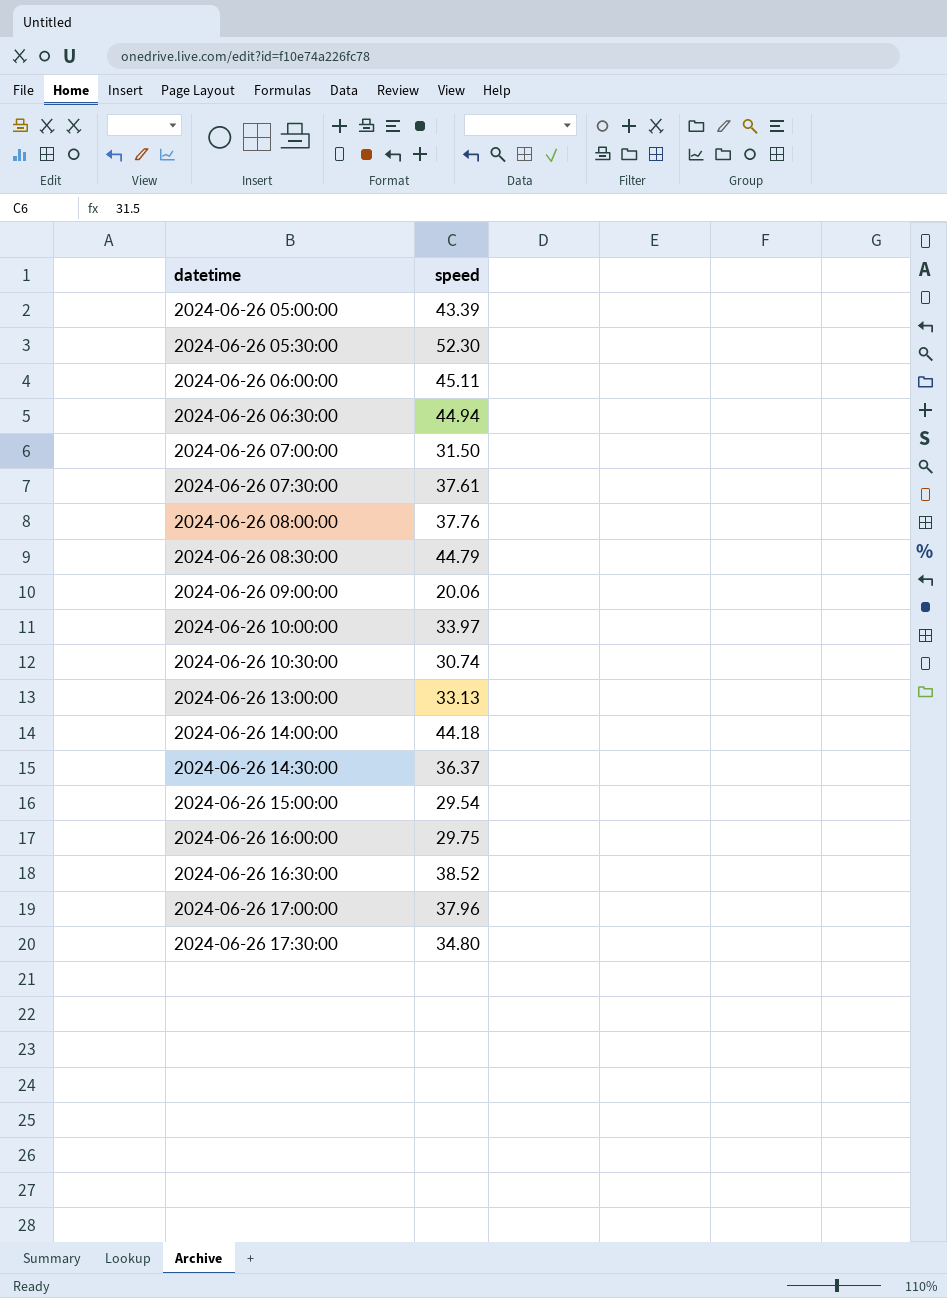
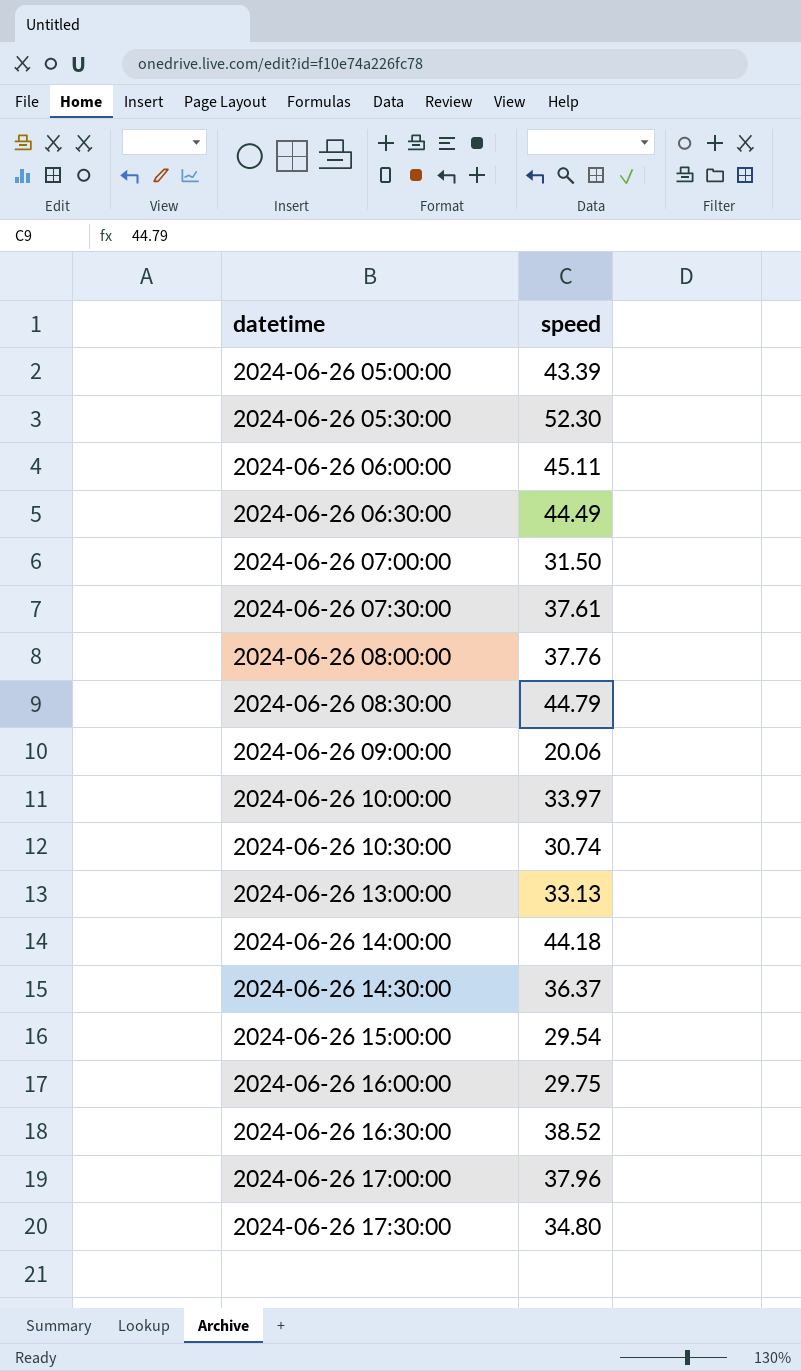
2024-06-26 06:30:00 | speed: 44.94 -> 44.49

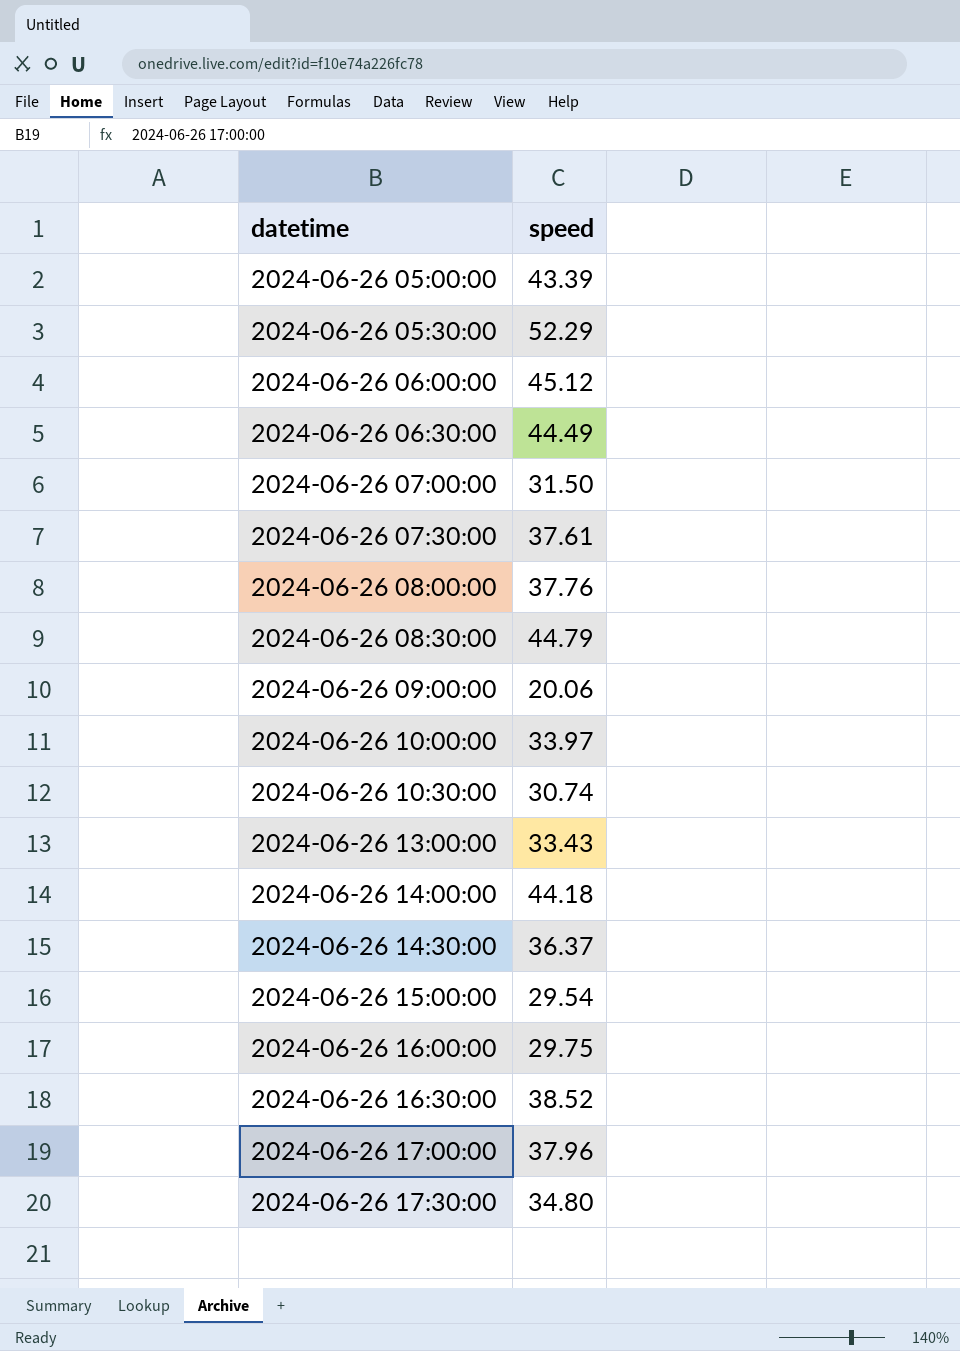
2024-06-26 05:30:00 | speed: 52.30 -> 52.29
2024-06-26 06:00:00 | speed: 45.11 -> 45.12
2024-06-26 13:00:00 | speed: 33.13 -> 33.43

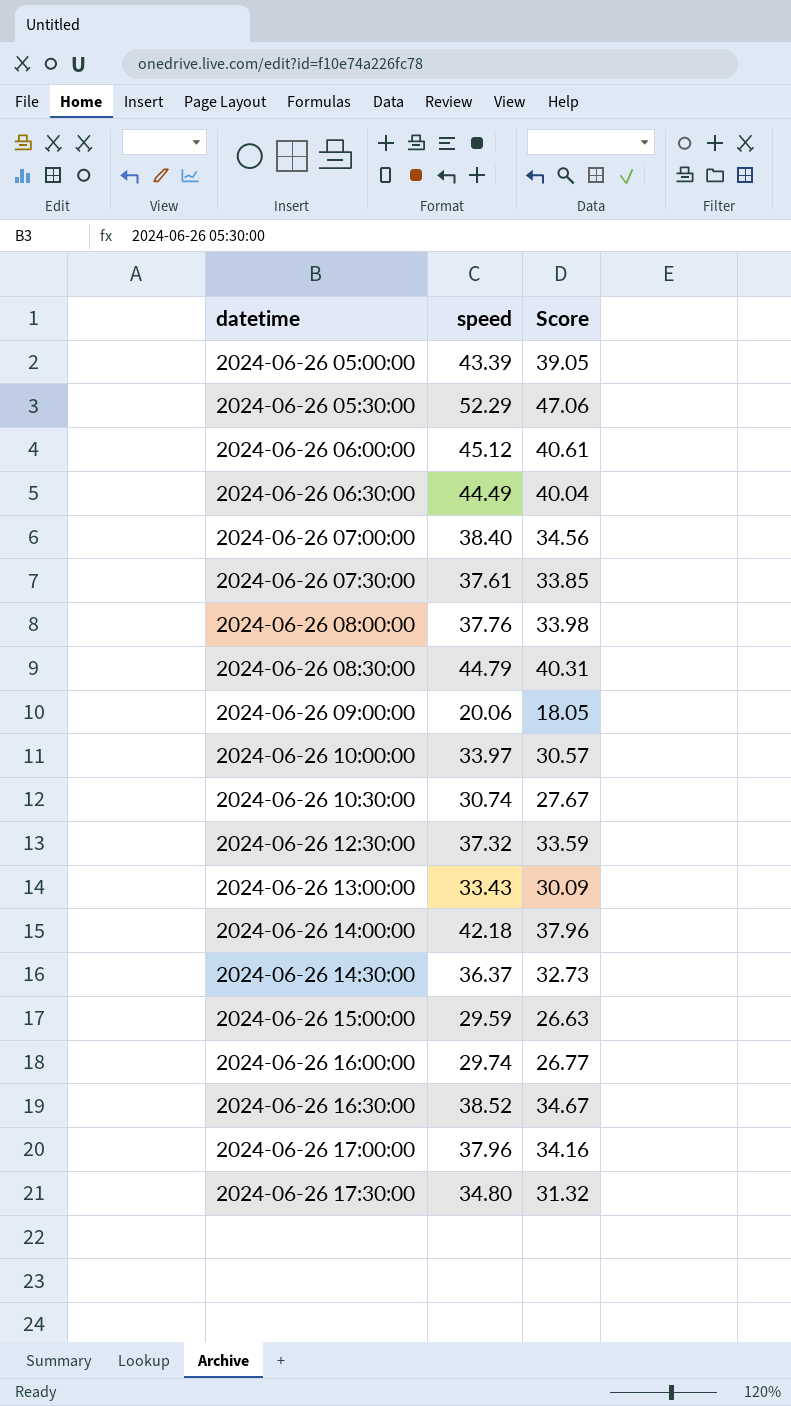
column Score | formula: none -> [speed] * 0.9
2024-06-26 07:00:00 | speed: 31.50 -> 38.40
row 2024-06-26 12:30:00: none -> 37.32 | 33.59
2024-06-26 14:00:00 | speed: 44.18 -> 42.18
2024-06-26 15:00:00 | speed: 29.54 -> 29.59
2024-06-26 16:00:00 | speed: 29.75 -> 29.74

